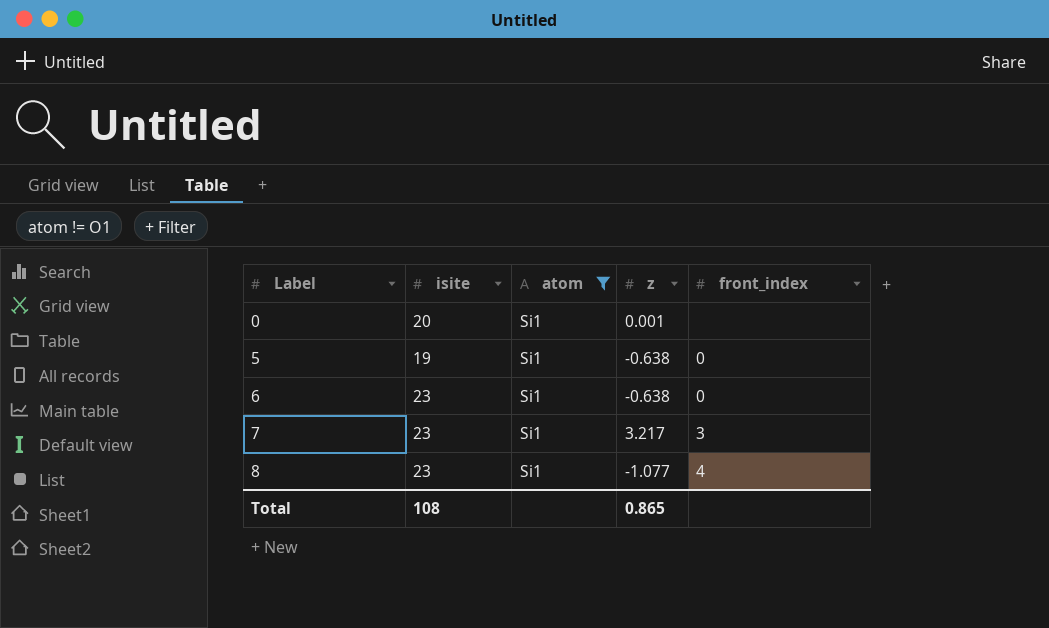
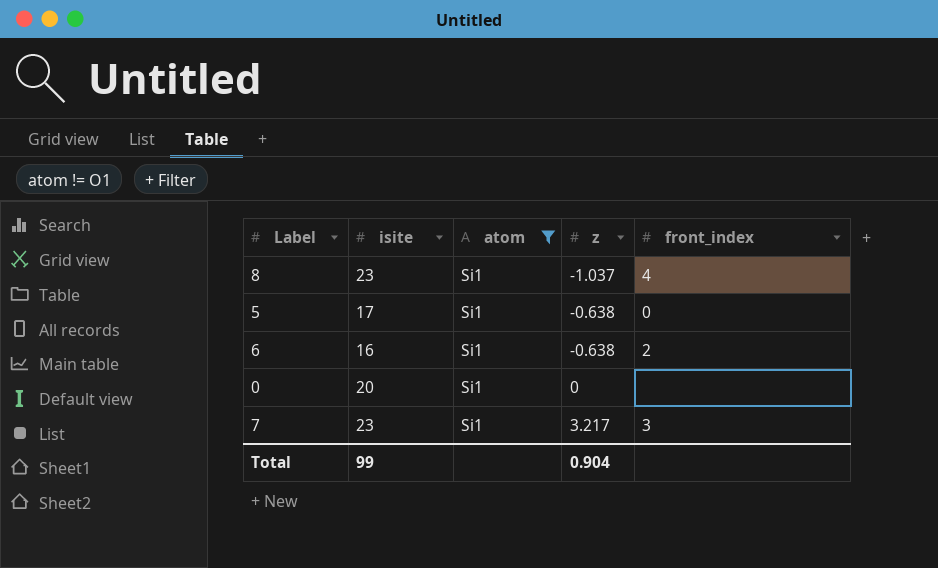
row order: Label ascending -> z ascending
8 | z: -1.077 -> -1.037
5 | isite: 19 -> 17
6 | isite: 23 -> 16
6 | front_index: 0 -> 2
0 | z: 0.001 -> 0
Total | isite: 108 -> 99
Total | z: 0.865 -> 0.904

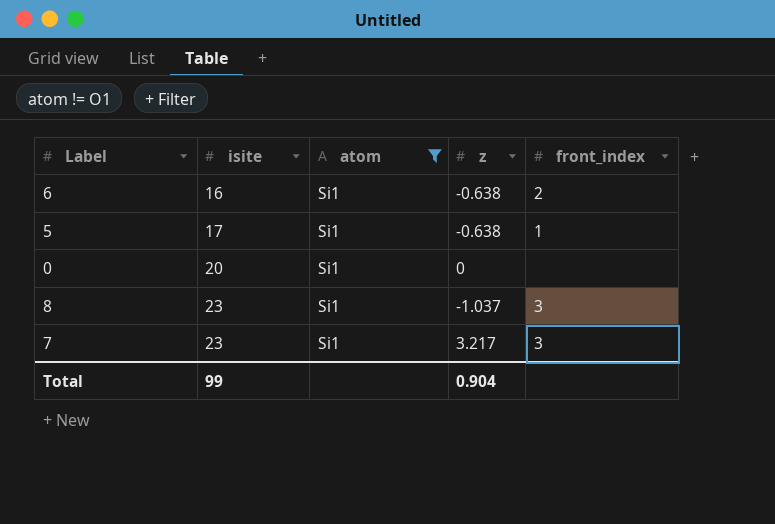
row order: z ascending -> isite ascending
5 | front_index: 0 -> 1
8 | front_index: 4 -> 3

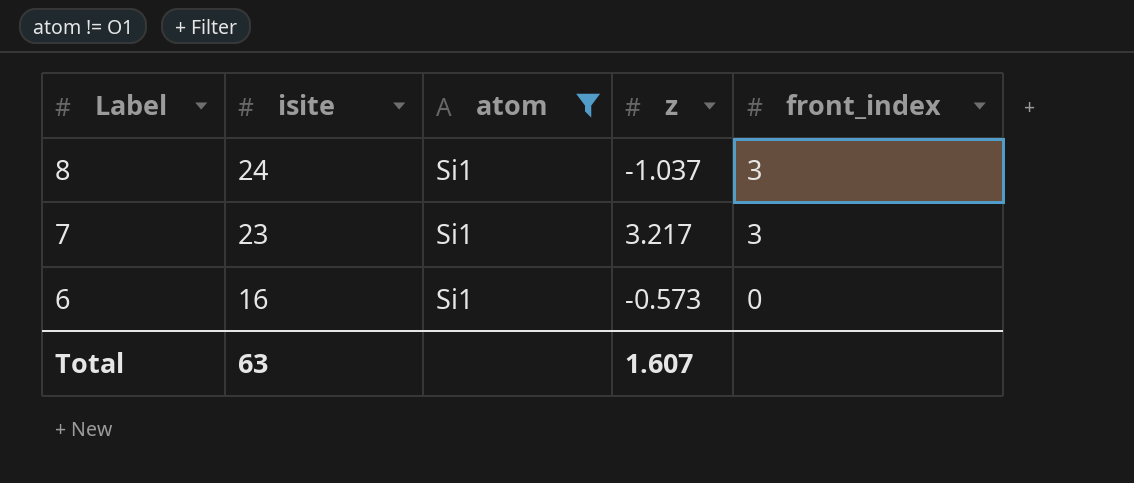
row order: isite ascending -> Label descending
row 5: 17 | Si1 | -0.638 | 1 -> none
row 0: 20 | Si1 | 0 | none -> none
8 | isite: 23 -> 24
6 | z: -0.638 -> -0.573
6 | front_index: 2 -> 0
Total | isite: 99 -> 63
Total | z: 0.904 -> 1.607

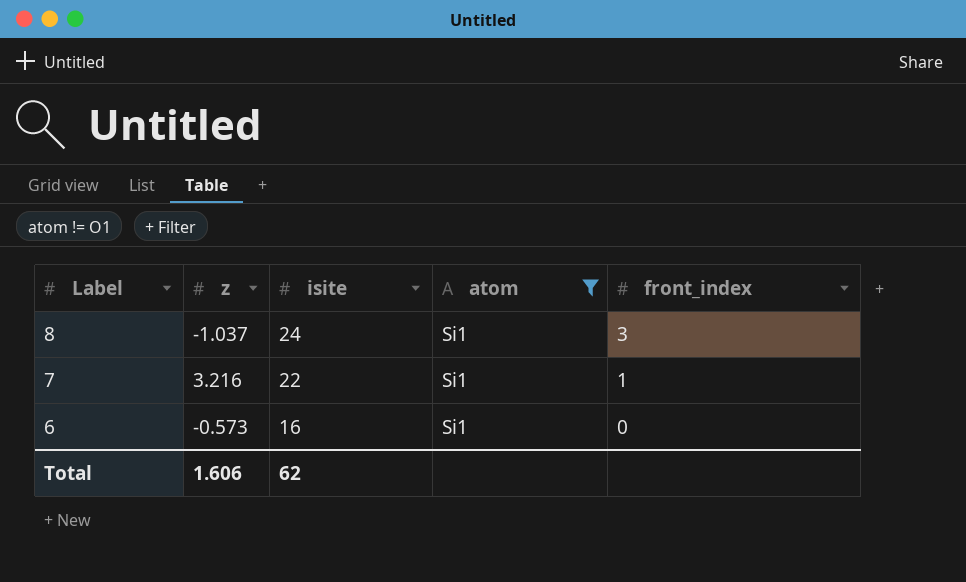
column z | position: 4 -> 2
7 | z: 3.217 -> 3.216
7 | isite: 23 -> 22
7 | front_index: 3 -> 1
Total | z: 1.607 -> 1.606
Total | isite: 63 -> 62

